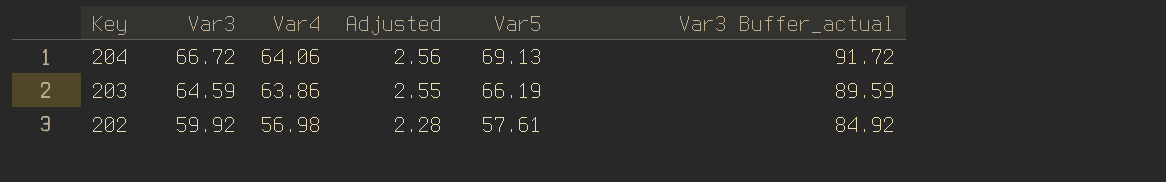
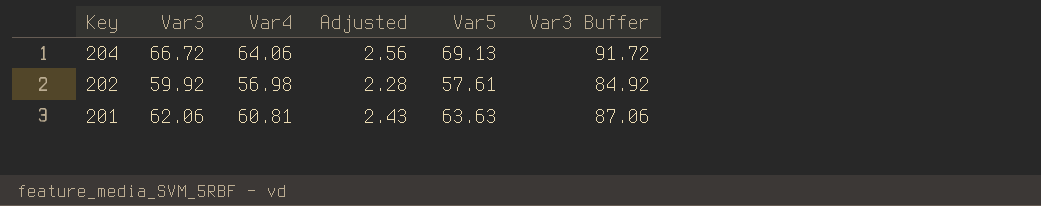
column name: Var3 Buffer_actual -> Var3 Buffer
row 203: 64.59 | 63.86 | 2.55 | 66.19 | 89.59 -> none
row 201: none -> 62.06 | 60.81 | 2.43 | 63.63 | 87.06

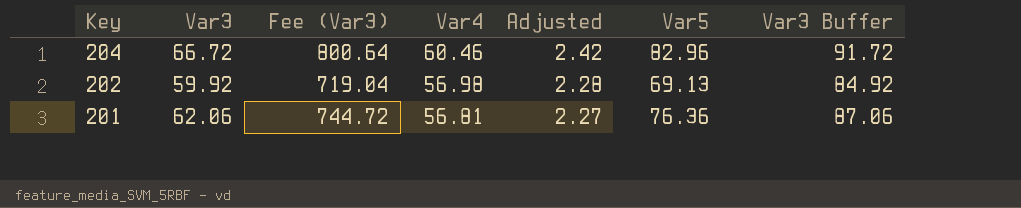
column Fee (Var3) | formula: none -> [Var3] * 12
204 | Var4: 64.06 -> 60.46
204 | Adjusted: 2.56 -> 2.42
204 | Var5: 69.13 -> 82.96
202 | Var5: 57.61 -> 69.13
201 | Var4: 60.81 -> 56.81
201 | Adjusted: 2.43 -> 2.27
201 | Var5: 63.63 -> 76.36

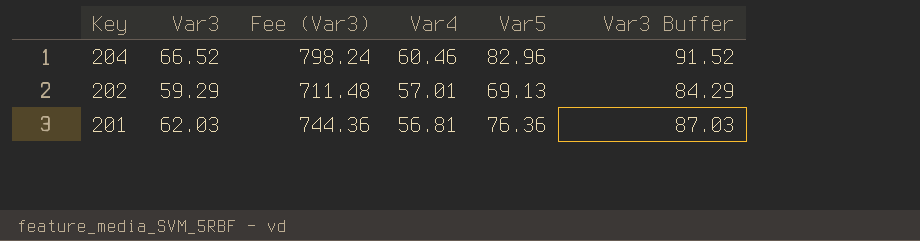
column Adjusted | formula: [Var4] * 0.04 -> none
204 | Var3: 66.72 -> 66.52
204 | Fee (Var3): 800.64 -> 798.24
204 | Var3 Buffer: 91.72 -> 91.52
202 | Var3: 59.92 -> 59.29
202 | Fee (Var3): 719.04 -> 711.48
202 | Var4: 56.98 -> 57.01
202 | Var3 Buffer: 84.92 -> 84.29
201 | Var3: 62.06 -> 62.03
201 | Fee (Var3): 744.72 -> 744.36
201 | Var3 Buffer: 87.06 -> 87.03

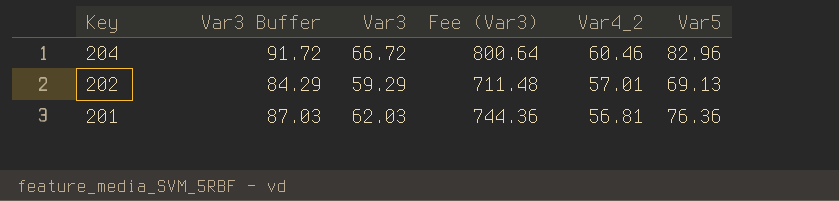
column Var3 Buffer | position: 6 -> 2
column name: Var4 -> Var4_2
204 | Var3 Buffer: 91.52 -> 91.72
204 | Var3: 66.52 -> 66.72
204 | Fee (Var3): 798.24 -> 800.64

